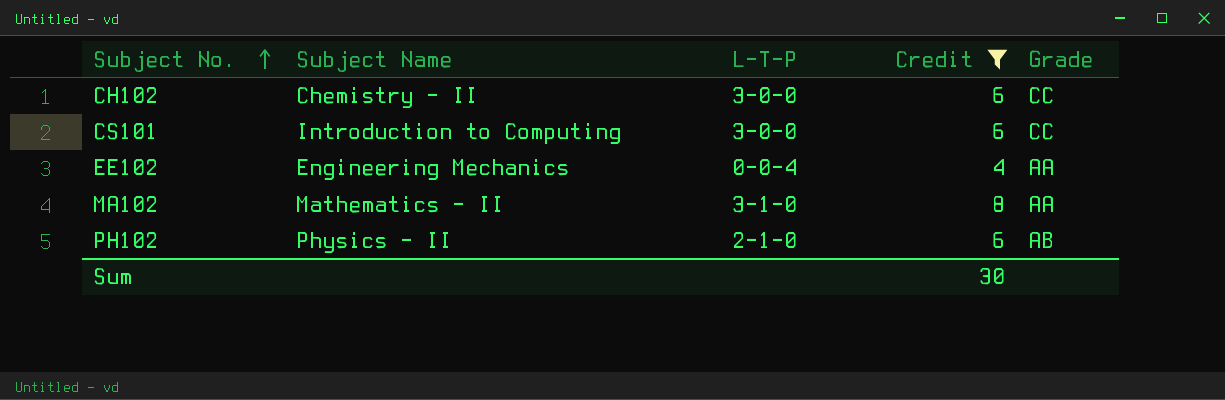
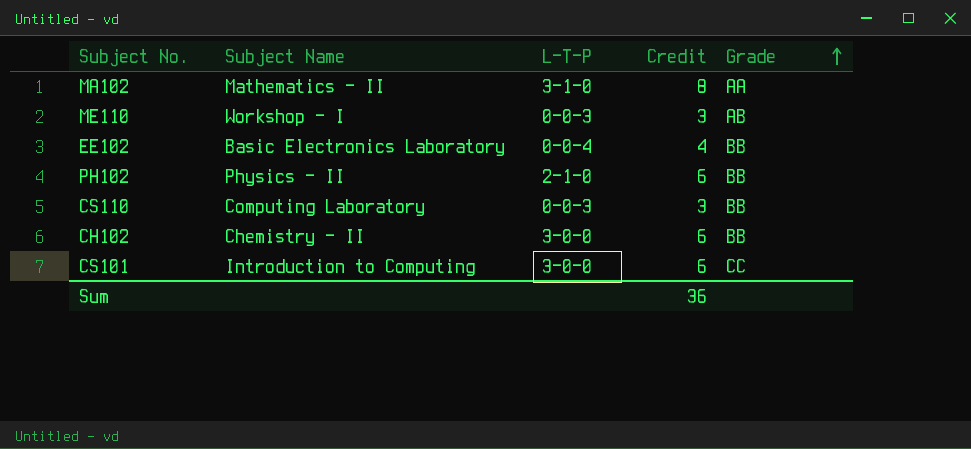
filter: Credit != 3 -> none
row order: Subject No. ascending -> Grade ascending
EE102 | Subject Name: Engineering Mechanics -> Basic Electronics Laboratory
EE102 | Grade: AA -> BB
PH102 | Grade: AB -> BB
CH102 | Grade: CC -> BB
Sum | Credit: 30 -> 36

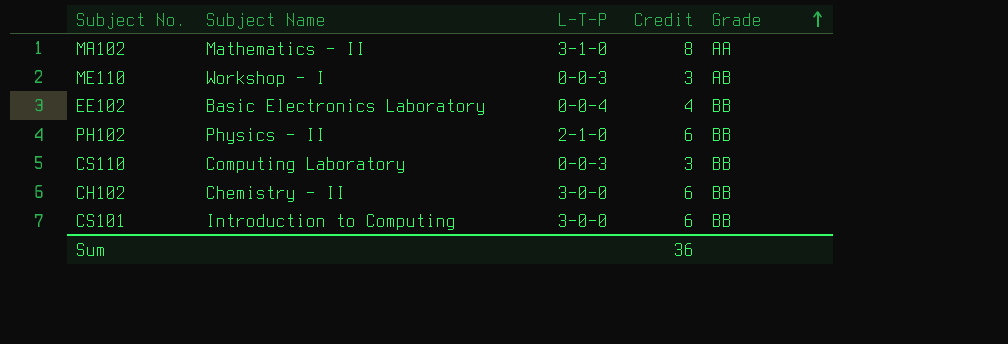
CS101 | Grade: CC -> BB

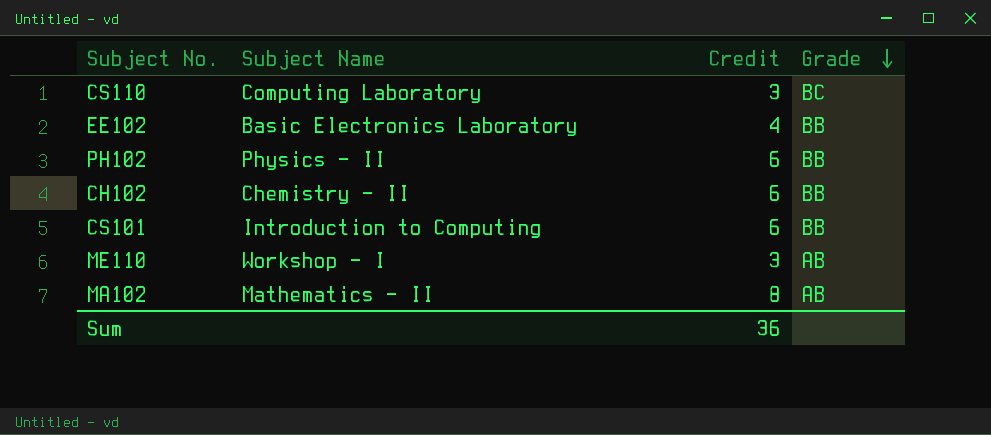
row order: Grade ascending -> Grade descending
column L-T-P | position: 3 -> none
CS110 | Grade: BB -> BC
MA102 | Grade: AA -> AB

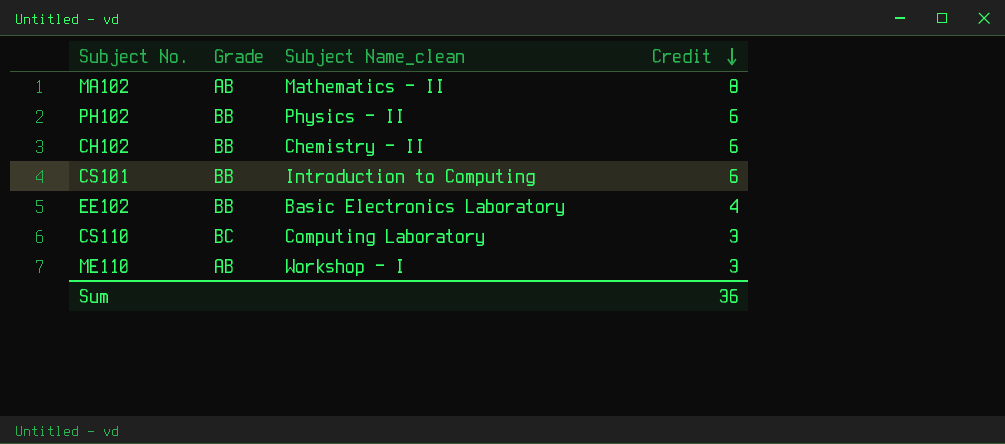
row order: Grade descending -> Credit descending
column Grade | position: 4 -> 2
column name: Subject Name -> Subject Name_clean

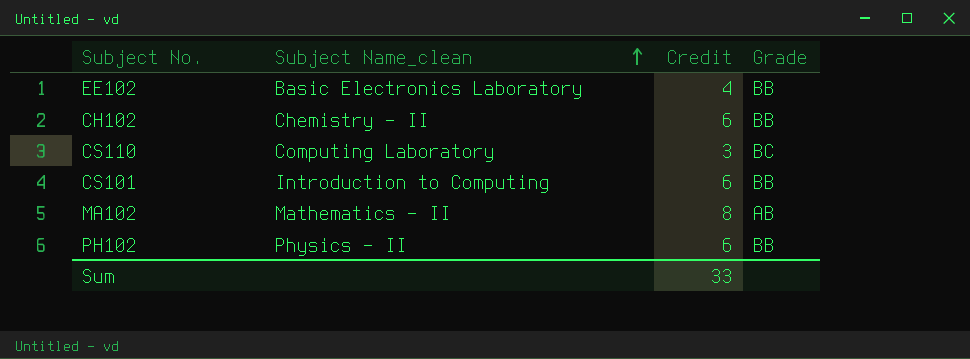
row order: Credit descending -> Subject Name_clean ascending
column Grade | position: 2 -> 4
row ME110: AB | Workshop - I | 3 -> none
Sum | Credit: 36 -> 33

